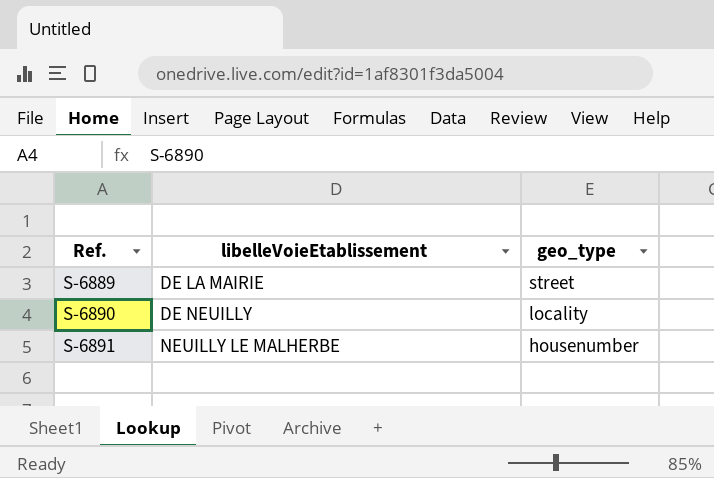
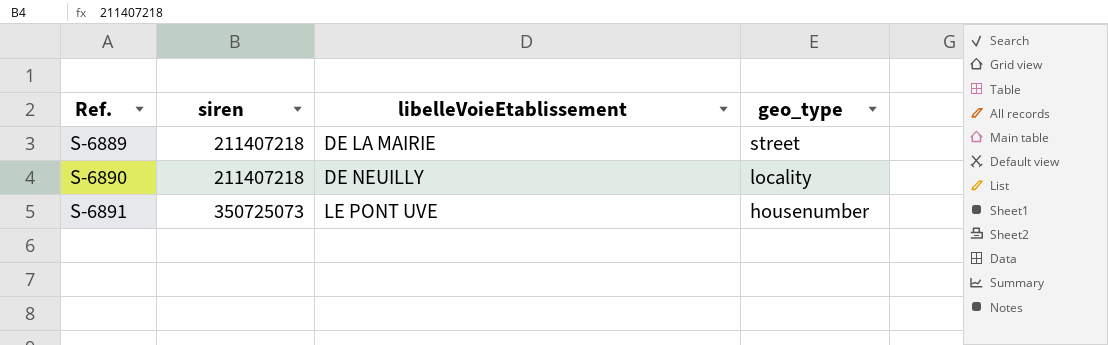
column siren | position: none -> 2
S-6891 | libelleVoieEtablissement: NEUILLY LE MALHERBE -> LE PONT UVE

